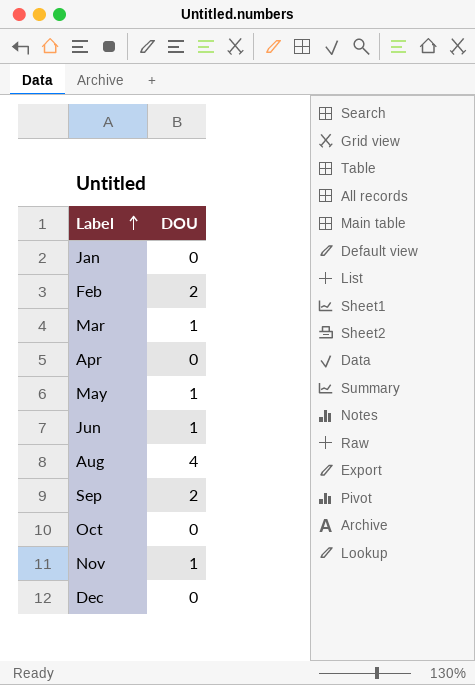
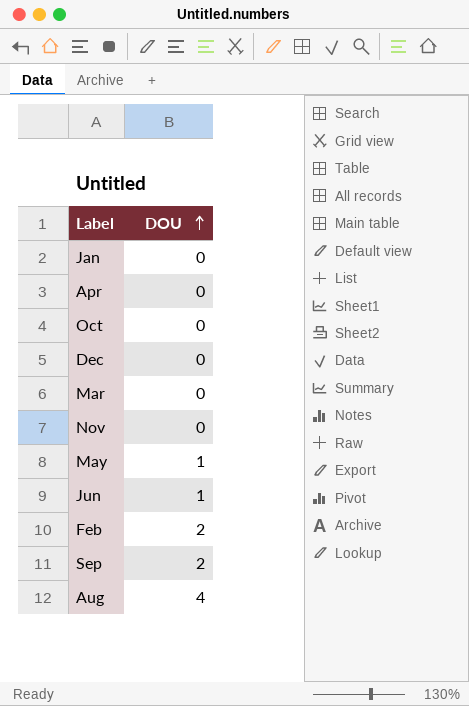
row order: Label ascending -> DOU ascending
Mar | DOU: 1 -> 0
Nov | DOU: 1 -> 0

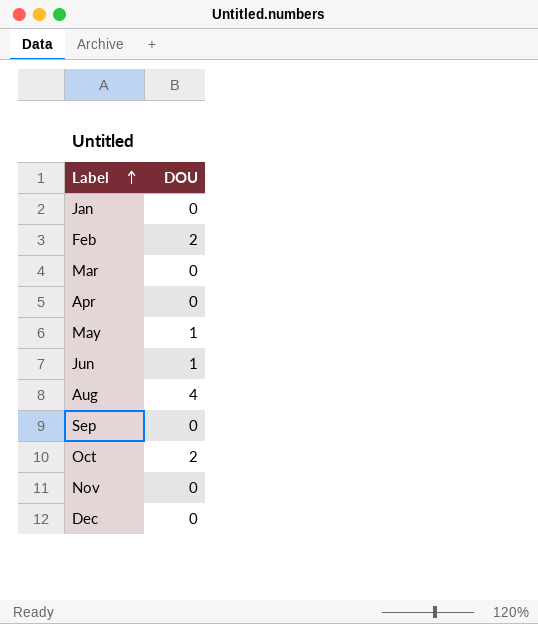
row order: DOU ascending -> Label ascending
Sep | DOU: 2 -> 0
Oct | DOU: 0 -> 2

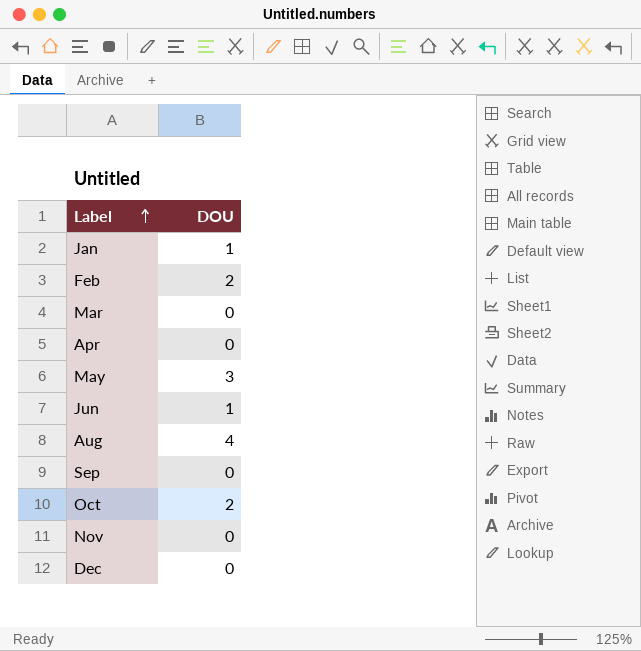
Jan | DOU: 0 -> 1
May | DOU: 1 -> 3

